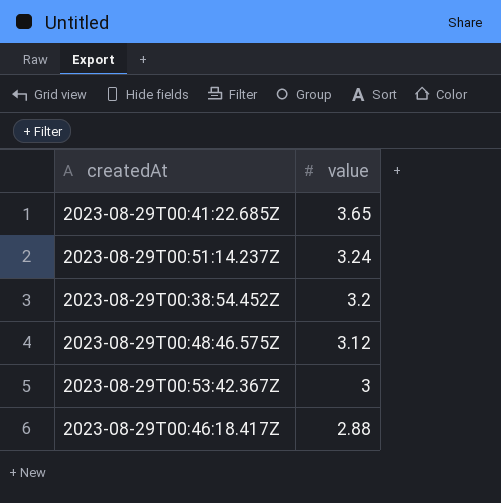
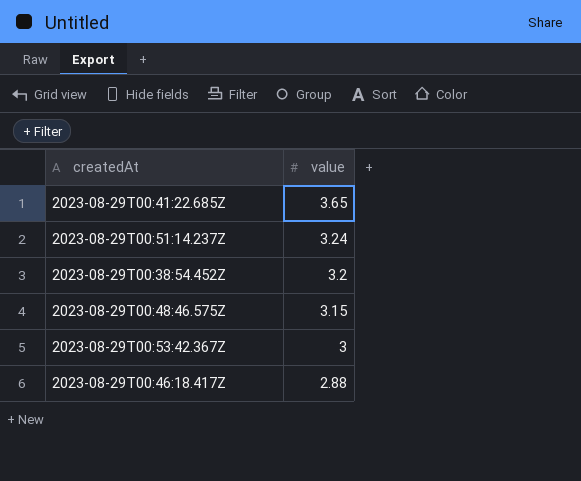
2023-08-29T00:48:46.575Z | value: 3.12 -> 3.15

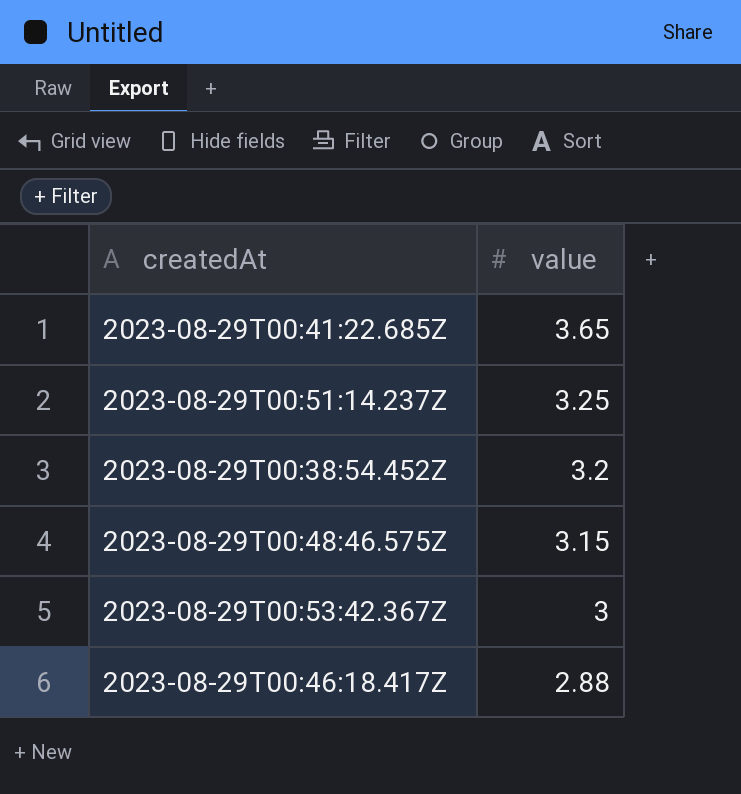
2023-08-29T00:51:14.237Z | value: 3.24 -> 3.25

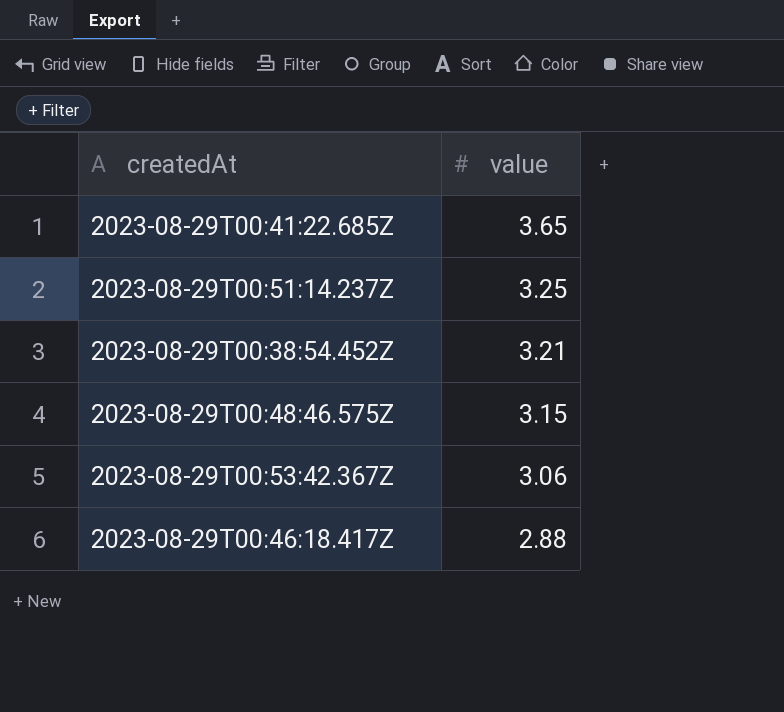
2023-08-29T00:38:54.452Z | value: 3.2 -> 3.21
2023-08-29T00:53:42.367Z | value: 3 -> 3.06

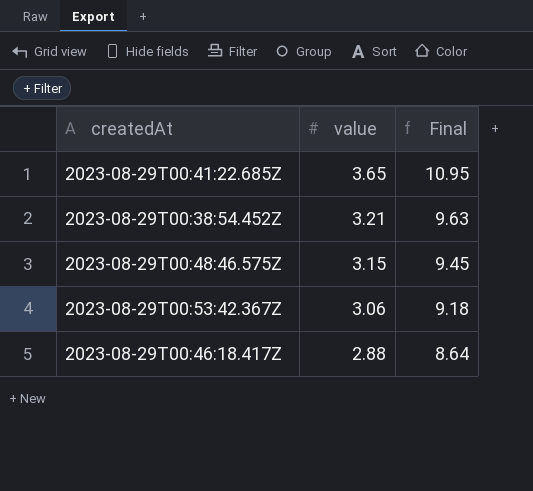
column Final | formula: none -> [value] * 3
row 2023-08-29T00:51:14.237Z: 3.25 -> none

